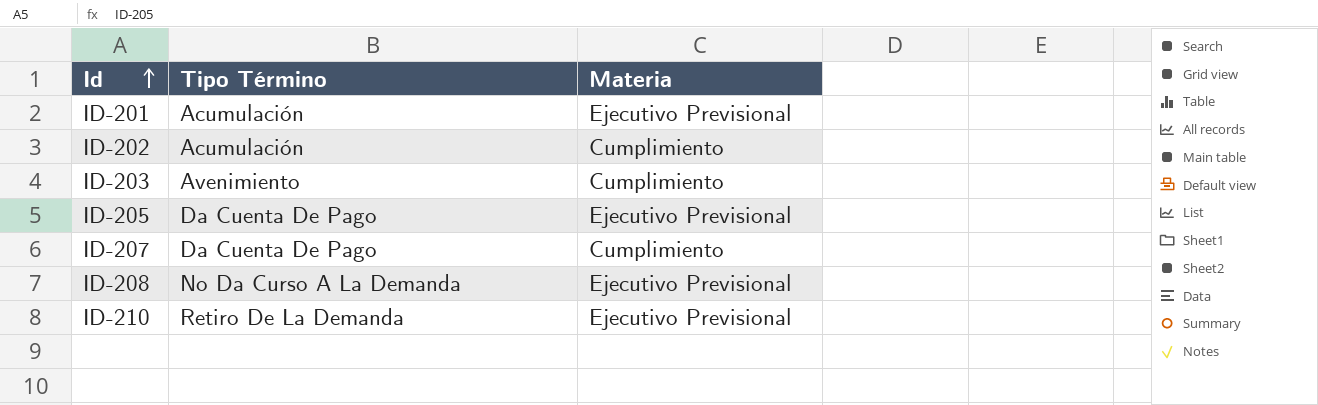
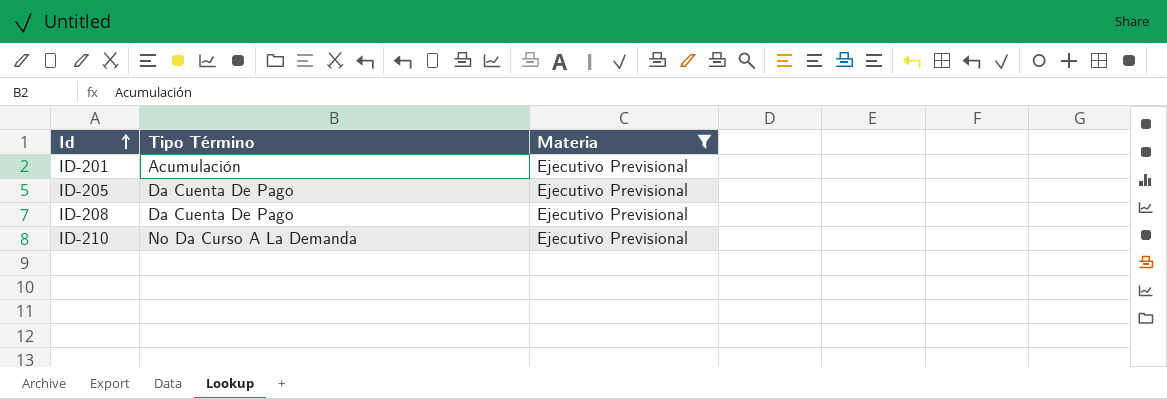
filter: none -> Materia = Ejecutivo Previsional
ID-208 | Tipo Término: No Da Curso A La Demanda -> Da Cuenta De Pago
ID-210 | Tipo Término: Retiro De La Demanda -> No Da Curso A La Demanda

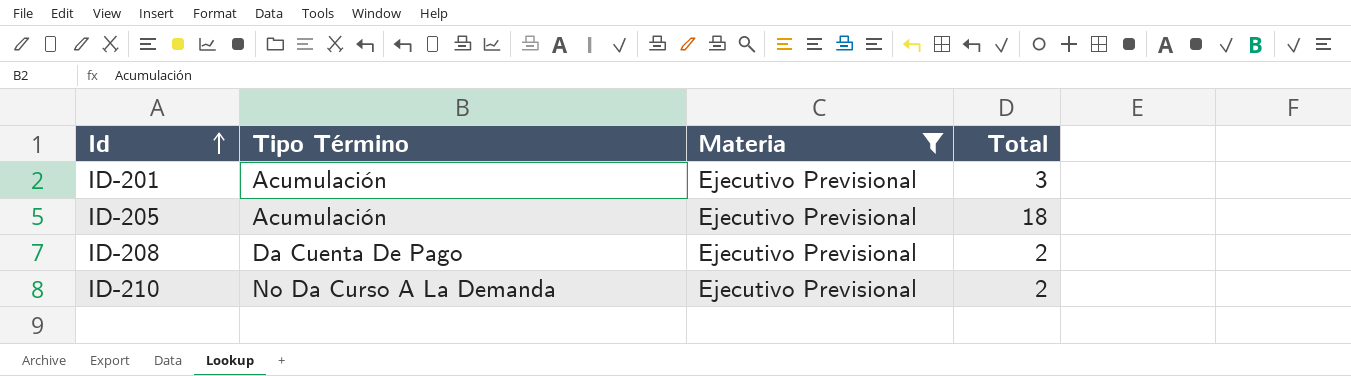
column Total | position: none -> 4
ID-205 | Tipo Término: Da Cuenta De Pago -> Acumulación

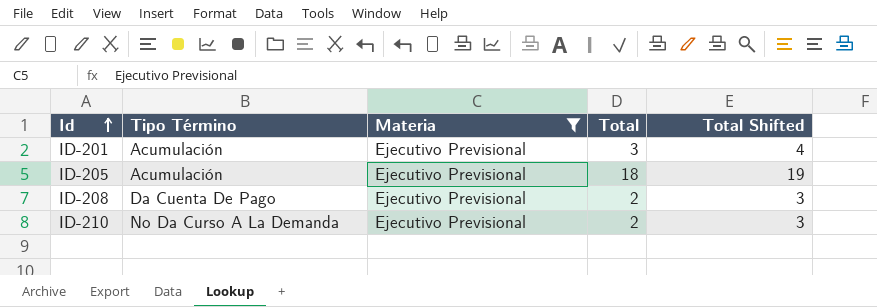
column Total Shifted | formula: none -> [Total] + 1

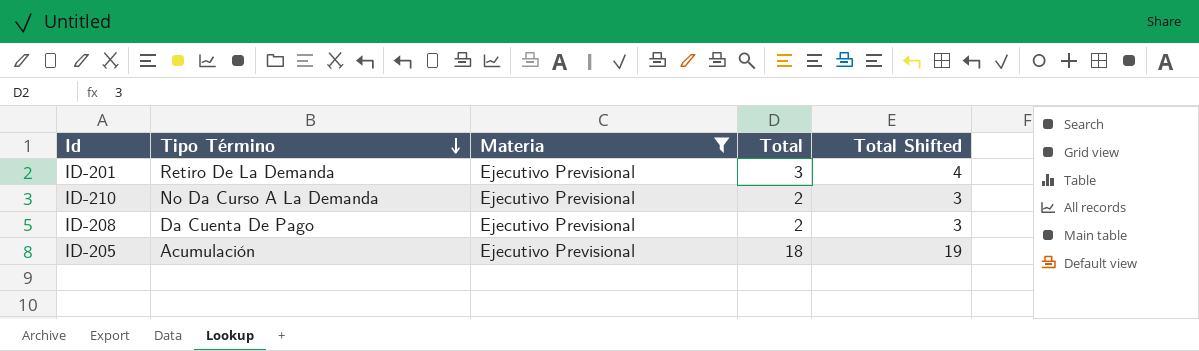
row order: Id ascending -> Tipo Término descending
ID-201 | Tipo Término: Acumulación -> Retiro De La Demanda

